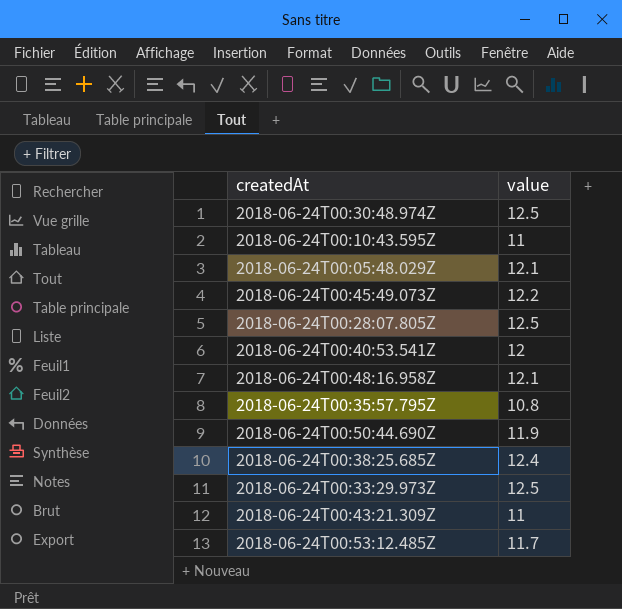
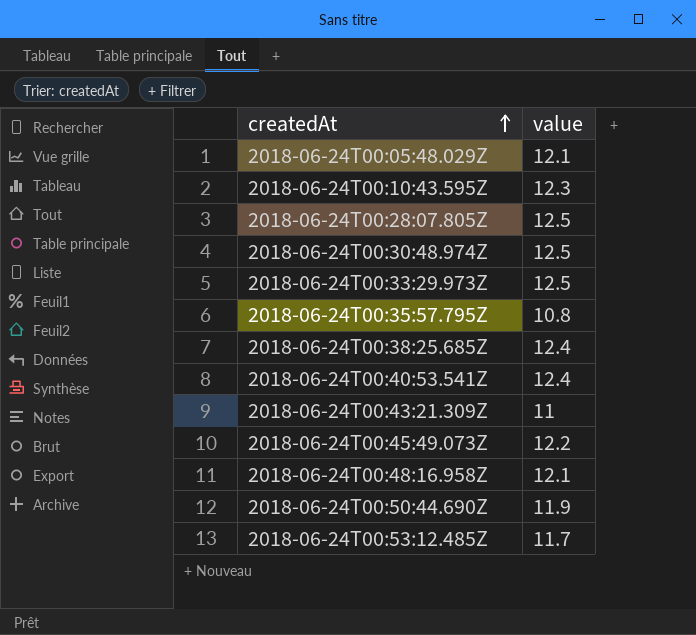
row order: none -> createdAt ascending
2018-06-24T00:10:43.595Z | value: 11 -> 12.3
2018-06-24T00:40:53.541Z | value: 12 -> 12.4

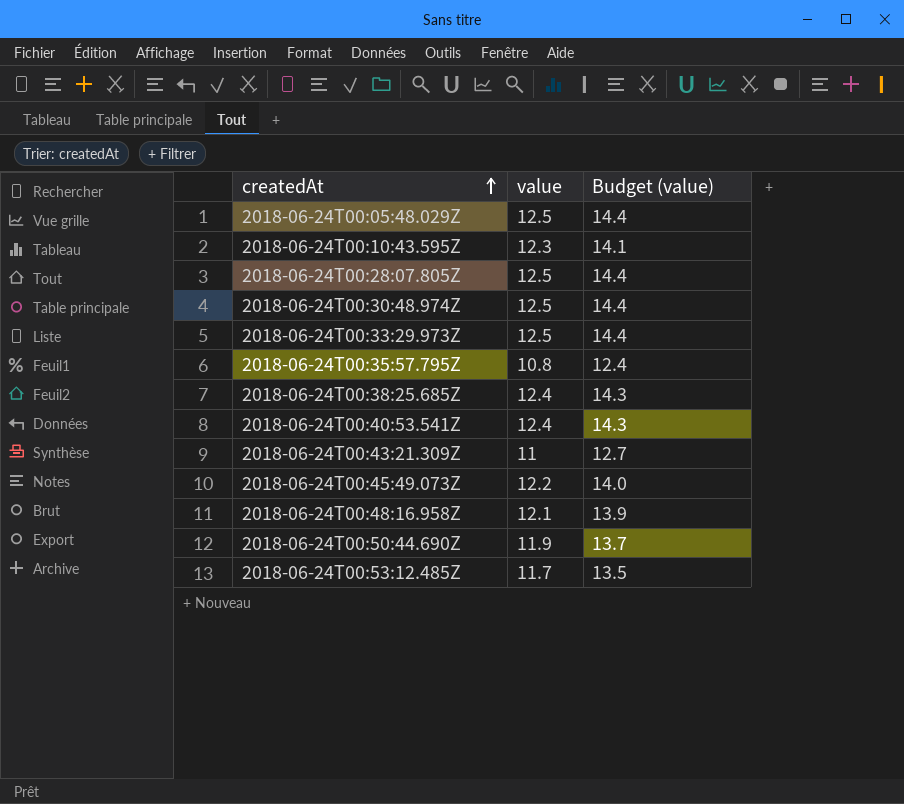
column Budget (value) | formula: none -> [value] * 1.15
2018-06-24T00:05:48.029Z | value: 12.1 -> 12.5

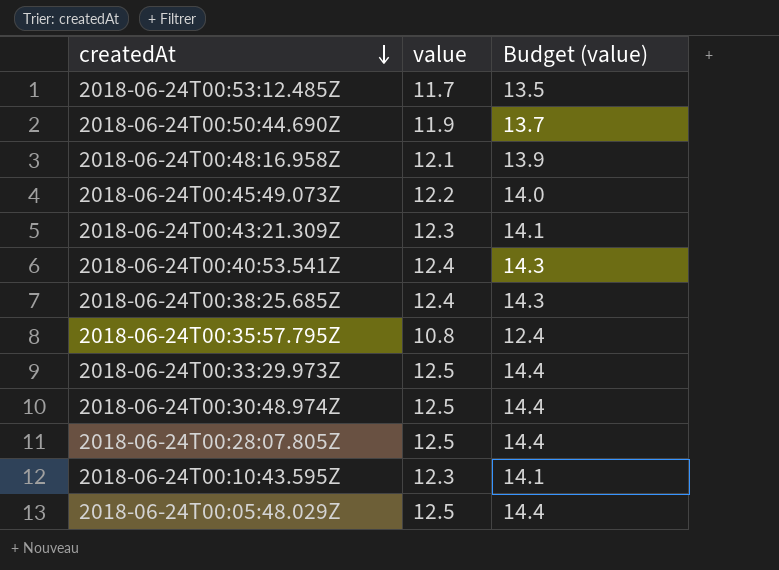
row order: createdAt ascending -> createdAt descending
2018-06-24T00:43:21.309Z | value: 11 -> 12.3
2018-06-24T00:43:21.309Z | Budget (value): 12.7 -> 14.1

